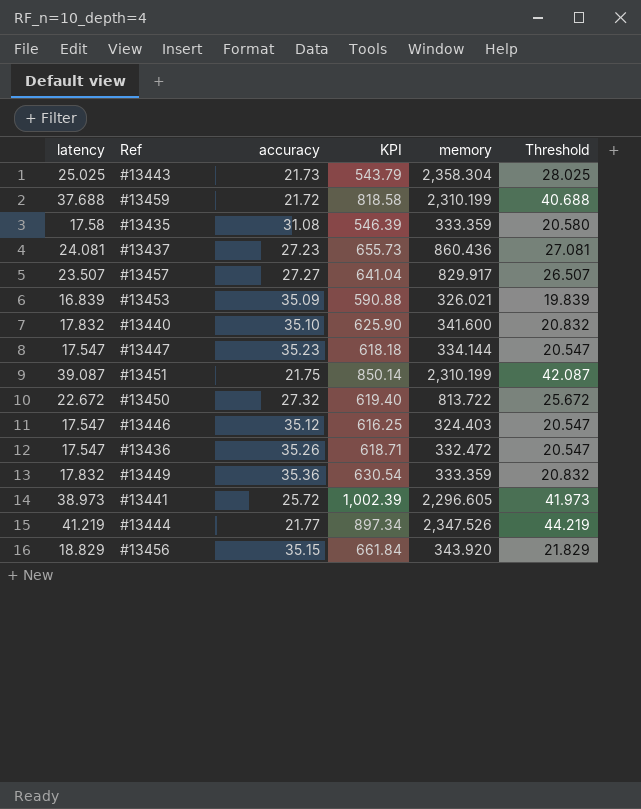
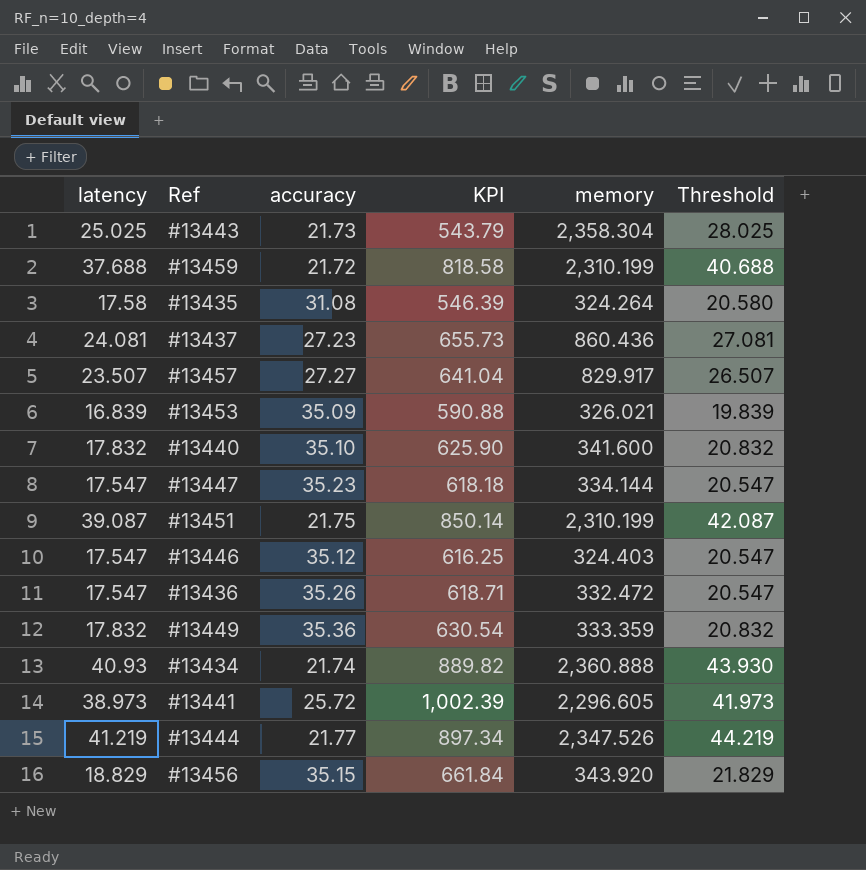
row #13450: 22.672 | 27.32 | 619.40 | 813.722 | 25.672 -> none
#13435 | memory: 333.359 -> 324.264
row #13434: none -> 40.93 | 21.74 | 889.82 | 2,360.888 | 43.930

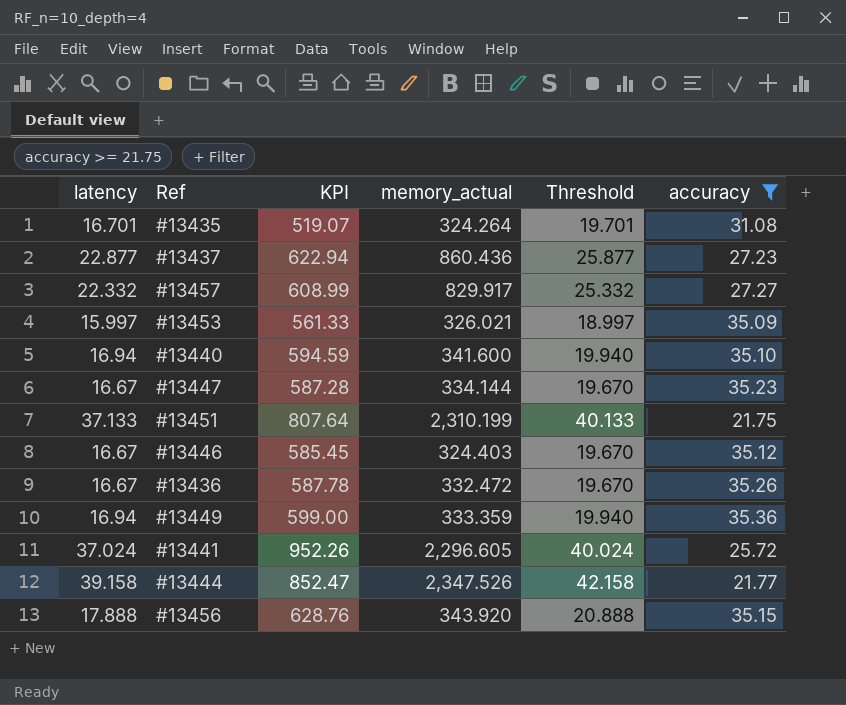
filter: none -> accuracy >= 21.75
column name: memory -> memory_actual
column accuracy | position: 3 -> 6
#13435 | latency: 17.58 -> 16.701
#13435 | KPI: 546.39 -> 519.07
#13435 | Threshold: 20.580 -> 19.701
#13437 | latency: 24.081 -> 22.877
#13437 | KPI: 655.73 -> 622.94
#13437 | Threshold: 27.081 -> 25.877
#13457 | latency: 23.507 -> 22.332
#13457 | KPI: 641.04 -> 608.99
#13457 | Threshold: 26.507 -> 25.332
#13453 | latency: 16.839 -> 15.997
#13453 | KPI: 590.88 -> 561.33
#13453 | Threshold: 19.839 -> 18.997
#13440 | latency: 17.832 -> 16.94
#13440 | KPI: 625.90 -> 594.59
#13440 | Threshold: 20.832 -> 19.940
#13447 | latency: 17.547 -> 16.67
#13447 | KPI: 618.18 -> 587.28
#13447 | Threshold: 20.547 -> 19.670
#13451 | latency: 39.087 -> 37.133
#13451 | KPI: 850.14 -> 807.64
#13451 | Threshold: 42.087 -> 40.133
#13446 | latency: 17.547 -> 16.67
#13446 | KPI: 616.25 -> 585.45
#13446 | Threshold: 20.547 -> 19.670
#13436 | latency: 17.547 -> 16.67
#13436 | KPI: 618.71 -> 587.78
#13436 | Threshold: 20.547 -> 19.670
#13449 | latency: 17.832 -> 16.94
#13449 | KPI: 630.54 -> 599.00
#13449 | Threshold: 20.832 -> 19.940
#13441 | latency: 38.973 -> 37.024
#13441 | KPI: 1,002.39 -> 952.26
#13441 | Threshold: 41.973 -> 40.024
#13444 | latency: 41.219 -> 39.158
#13444 | KPI: 897.34 -> 852.47
#13444 | Threshold: 44.219 -> 42.158
#13456 | latency: 18.829 -> 17.888
#13456 | KPI: 661.84 -> 628.76
#13456 | Threshold: 21.829 -> 20.888

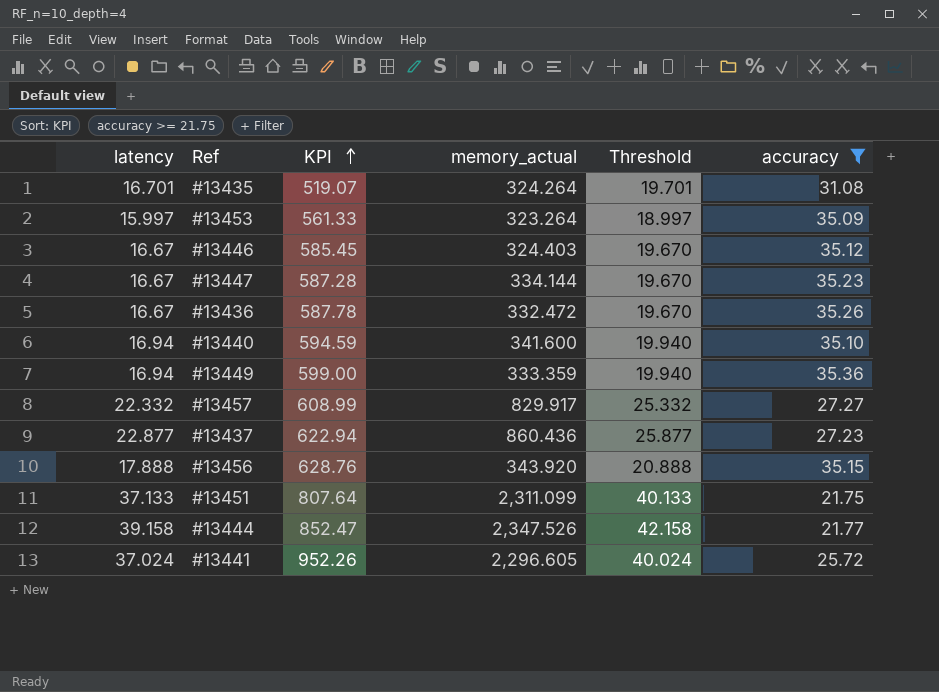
row order: none -> KPI ascending
#13453 | memory_actual: 326.021 -> 323.264
#13451 | memory_actual: 2,310.199 -> 2,311.099

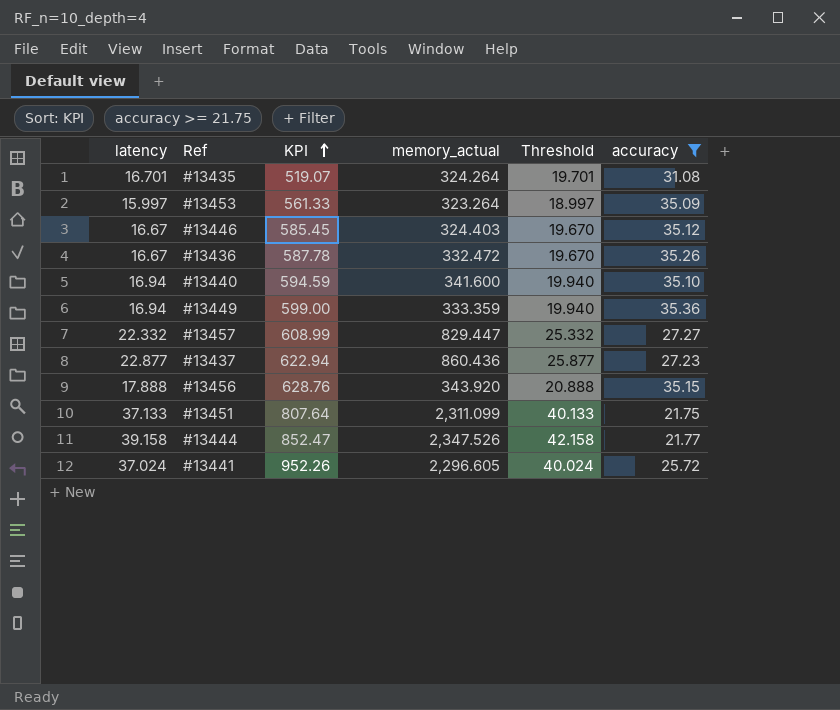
row #13447: 16.67 | 587.28 | 334.144 | 19.670 | 35.23 -> none
#13457 | memory_actual: 829.917 -> 829.447

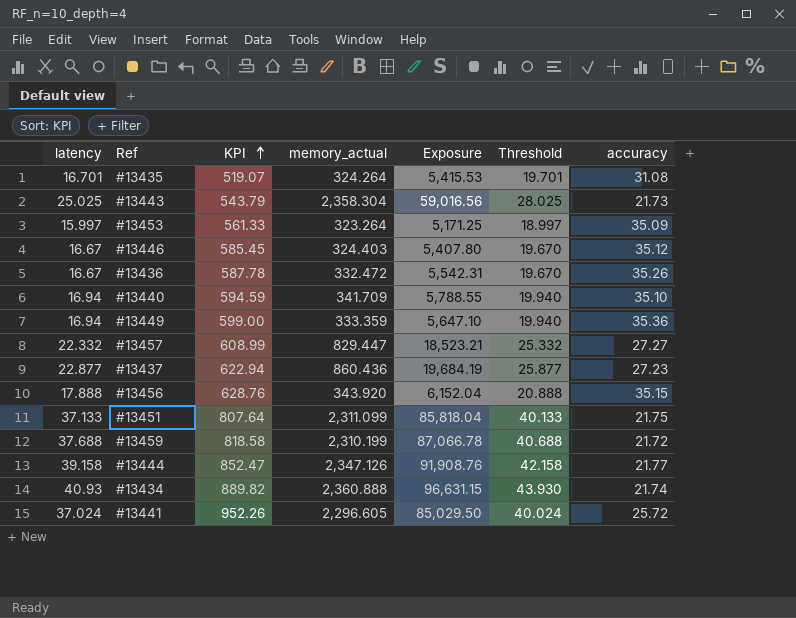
filter: accuracy >= 21.75 -> none
column Exposure | formula: none -> [latency] * [memory_actual]
#13440 | memory_actual: 341.600 -> 341.709
#13444 | memory_actual: 2,347.526 -> 2,347.126

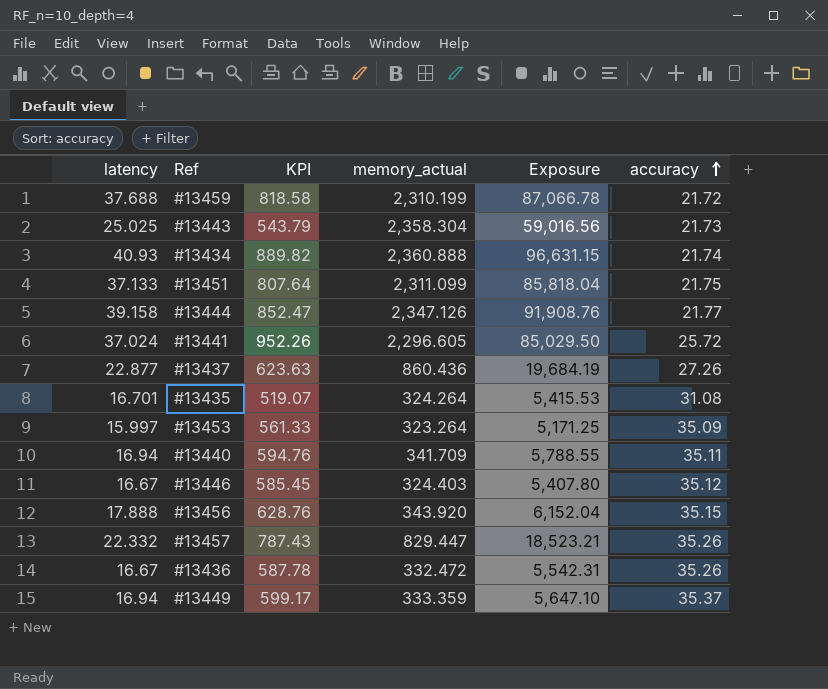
row order: KPI ascending -> accuracy ascending
column Threshold | formula: [latency] + 3 -> none
#13437 | KPI: 622.94 -> 623.63
#13437 | accuracy: 27.23 -> 27.26
#13440 | KPI: 594.59 -> 594.76
#13440 | accuracy: 35.10 -> 35.11
#13457 | KPI: 608.99 -> 787.43
#13457 | accuracy: 27.27 -> 35.26
#13449 | KPI: 599.00 -> 599.17
#13449 | accuracy: 35.36 -> 35.37

